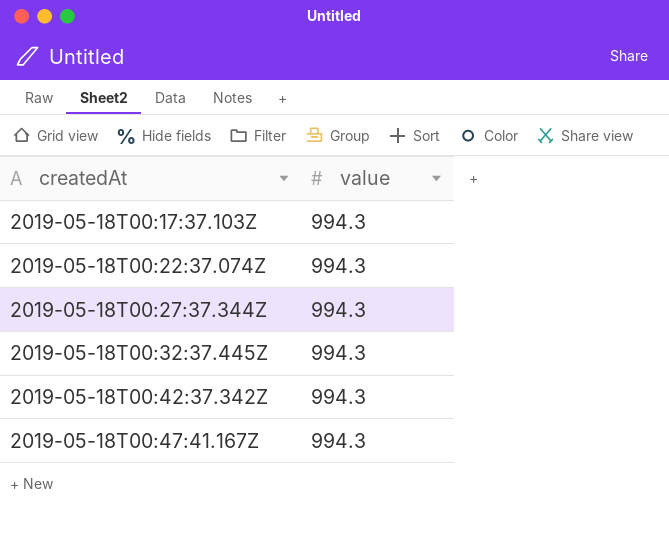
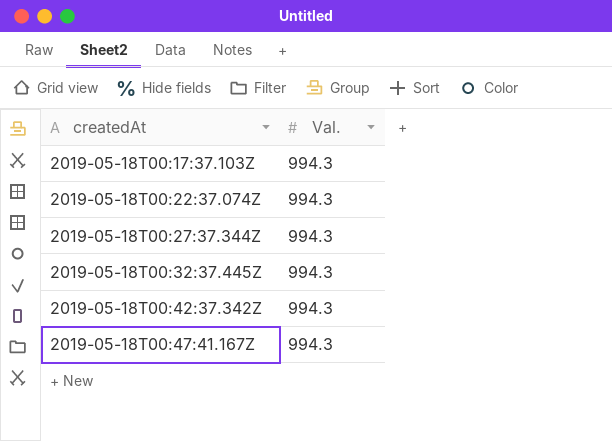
column name: value -> Val.

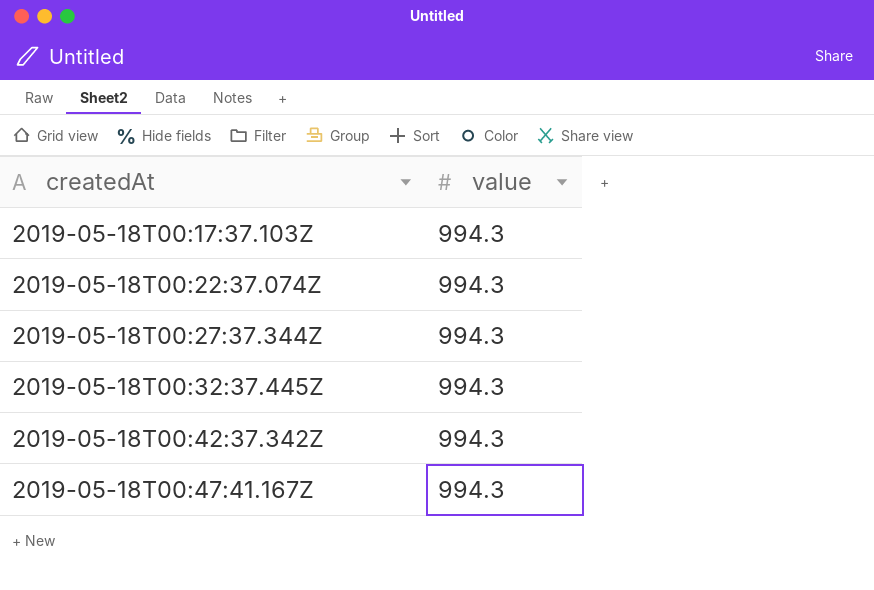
column name: Val. -> value

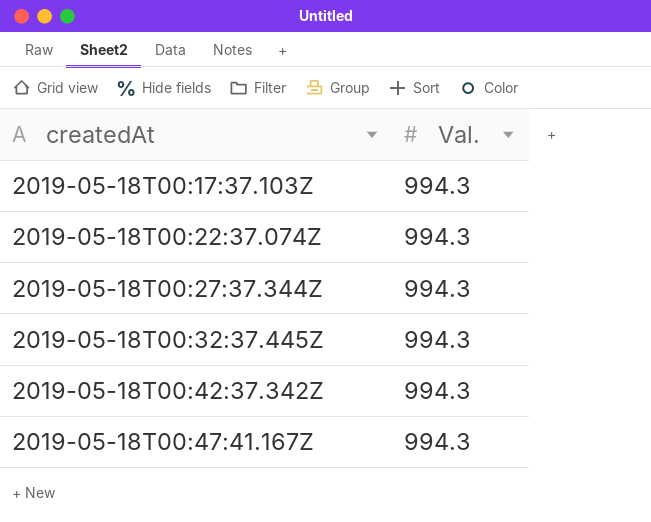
column name: value -> Val.

